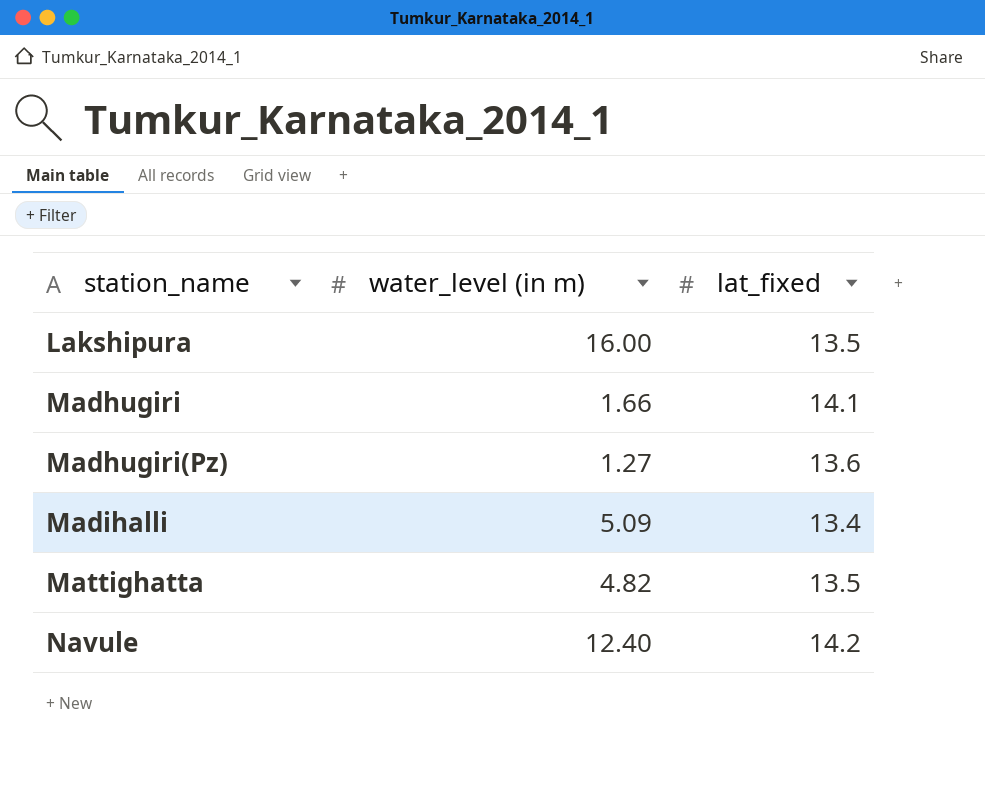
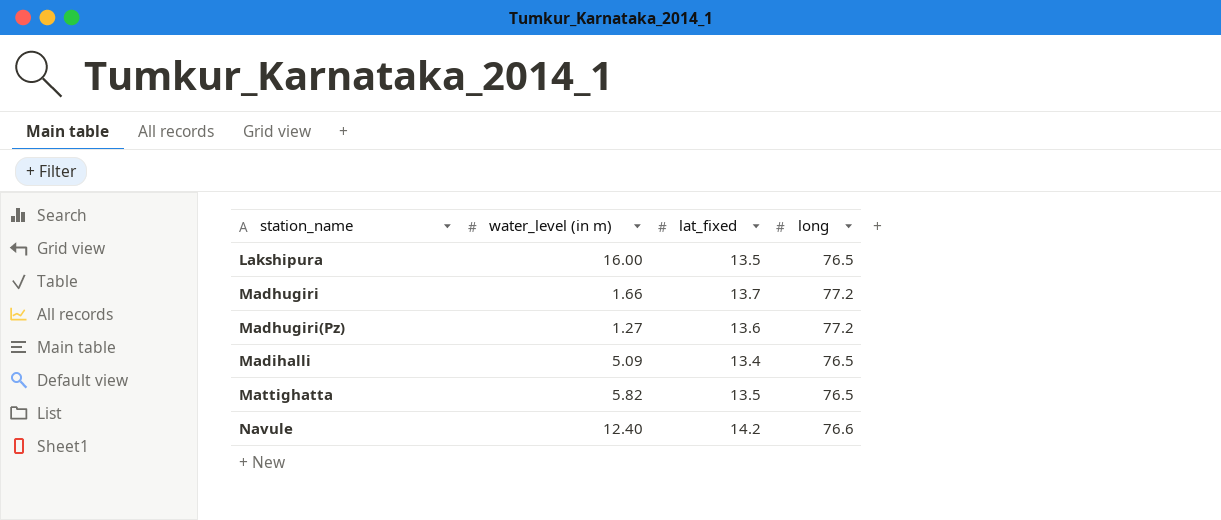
column long | position: none -> 4
Madhugiri | lat_fixed: 14.1 -> 13.7
Mattighatta | water_level (in m): 4.82 -> 5.82

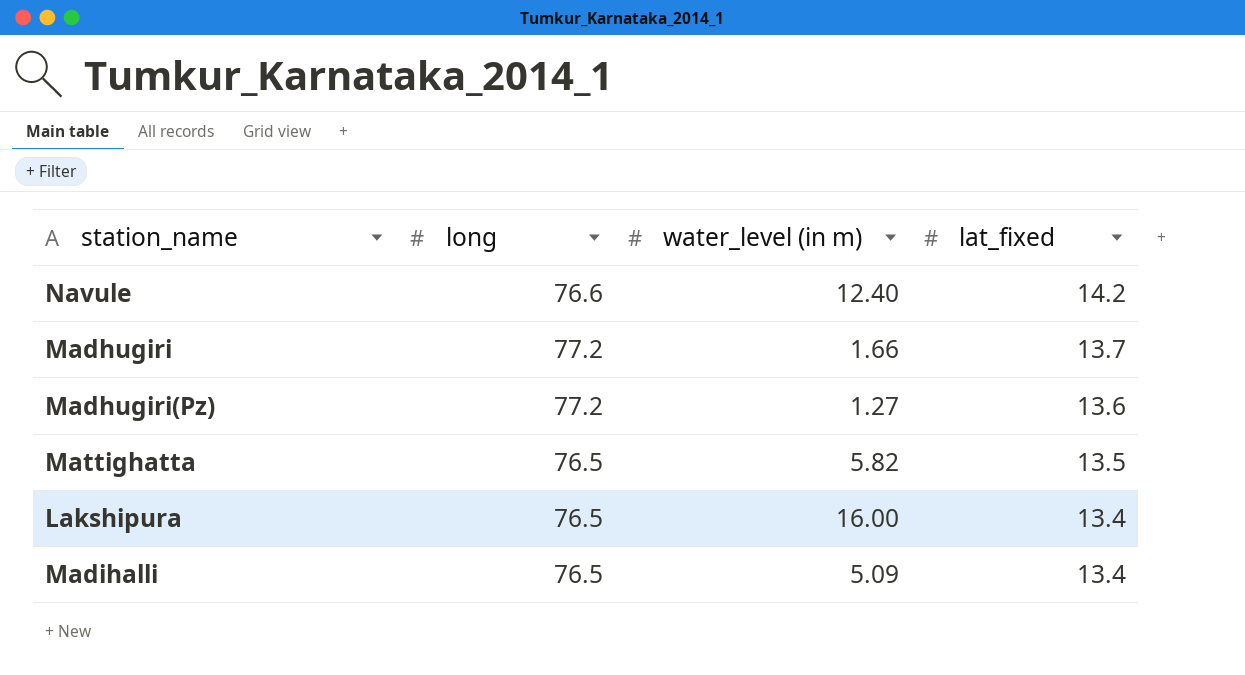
row order: station_name ascending -> lat_fixed descending
column long | position: 4 -> 2
Lakshipura | lat_fixed: 13.5 -> 13.4

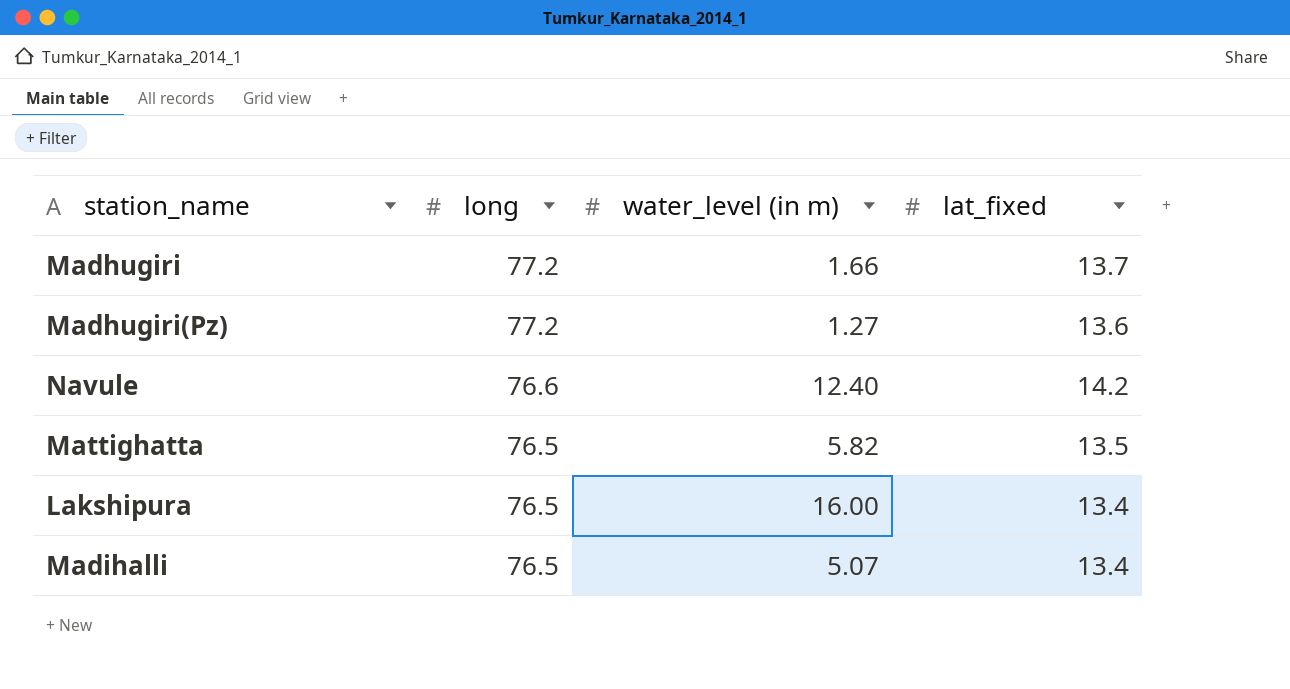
row order: lat_fixed descending -> long descending
Madihalli | water_level (in m): 5.09 -> 5.07

